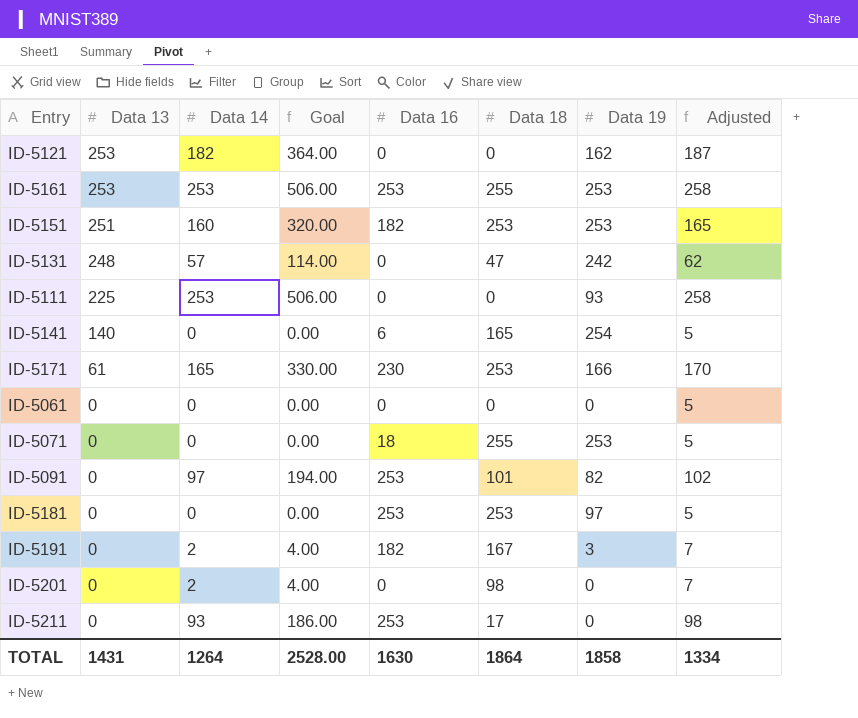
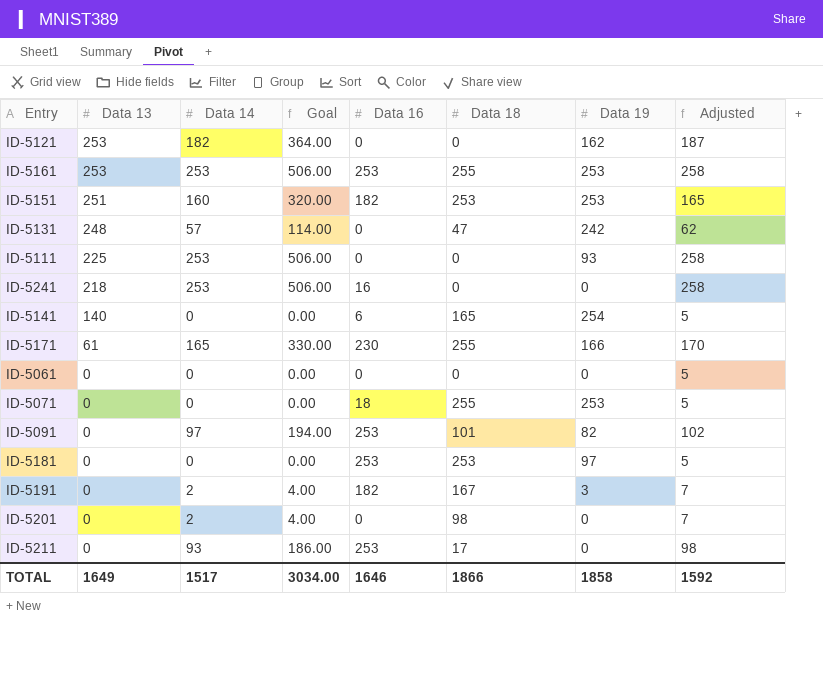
row ID-5241: none -> 218 | 253 | 506.00 | 16 | 0 | 0 | 258
ID-5171 | Data 18: 253 -> 255
TOTAL | Data 13: 1431 -> 1649
TOTAL | Data 14: 1264 -> 1517
TOTAL | Goal: 2528.00 -> 3034.00
TOTAL | Data 16: 1630 -> 1646
TOTAL | Data 18: 1864 -> 1866
TOTAL | Adjusted: 1334 -> 1592

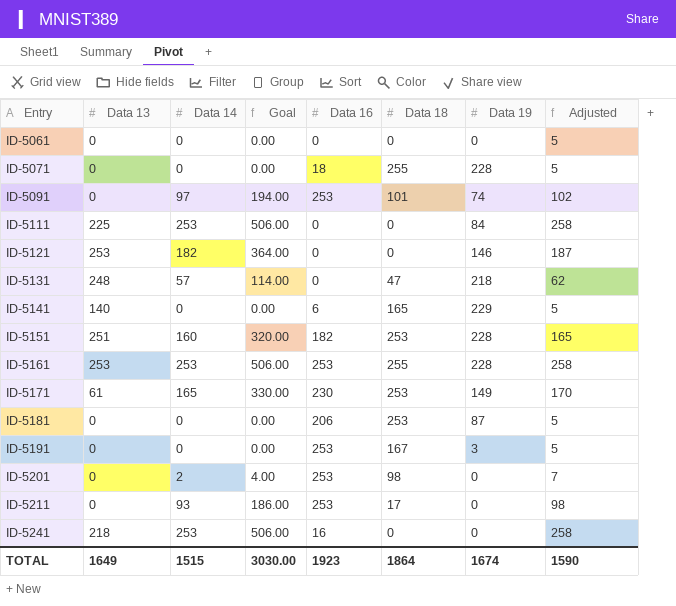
row order: Data 13 descending -> Entry ascending
ID-5071 | Data 19: 253 -> 228
ID-5091 | Data 19: 82 -> 74
ID-5111 | Data 19: 93 -> 84
ID-5121 | Data 19: 162 -> 146
ID-5131 | Data 19: 242 -> 218
ID-5141 | Data 19: 254 -> 229
ID-5151 | Data 19: 253 -> 228
ID-5161 | Data 19: 253 -> 228
ID-5171 | Data 18: 255 -> 253
ID-5171 | Data 19: 166 -> 149
ID-5181 | Data 16: 253 -> 206
ID-5181 | Data 19: 97 -> 87
ID-5191 | Data 14: 2 -> 0
ID-5191 | Goal: 4.00 -> 0.00
ID-5191 | Data 16: 182 -> 253
ID-5191 | Adjusted: 7 -> 5
ID-5201 | Data 16: 0 -> 253
TOTAL | Data 14: 1517 -> 1515
TOTAL | Goal: 3034.00 -> 3030.00
TOTAL | Data 16: 1646 -> 1923
TOTAL | Data 18: 1866 -> 1864
TOTAL | Data 19: 1858 -> 1674
TOTAL | Adjusted: 1592 -> 1590

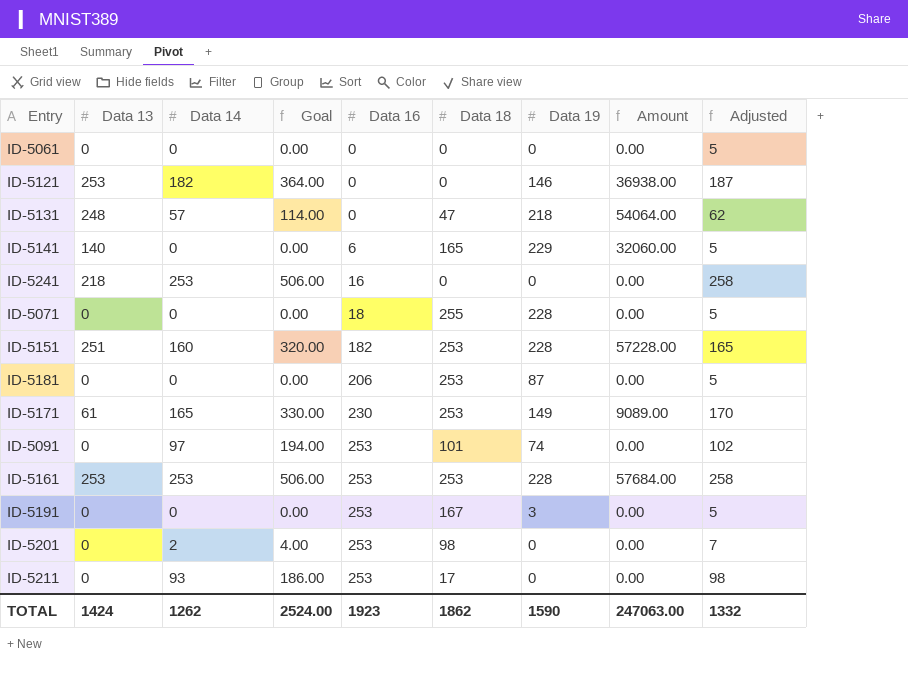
row order: Entry ascending -> Data 16 ascending
column Amount | formula: none -> [Data 13] * [Data 19]
row ID-5111: 225 | 253 | 506.00 | 0 | 0 | 84 | 258 -> none
ID-5161 | Data 18: 255 -> 253
TOTAL | Data 13: 1649 -> 1424
TOTAL | Data 14: 1515 -> 1262
TOTAL | Goal: 3030.00 -> 2524.00
TOTAL | Data 18: 1864 -> 1862
TOTAL | Data 19: 1674 -> 1590
TOTAL | Adjusted: 1590 -> 1332

